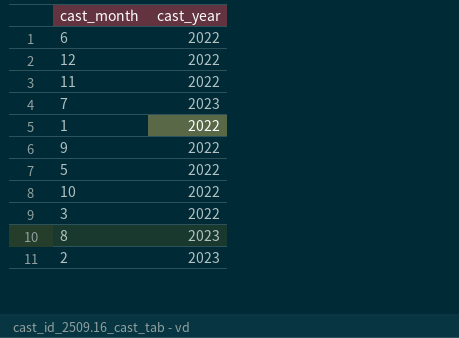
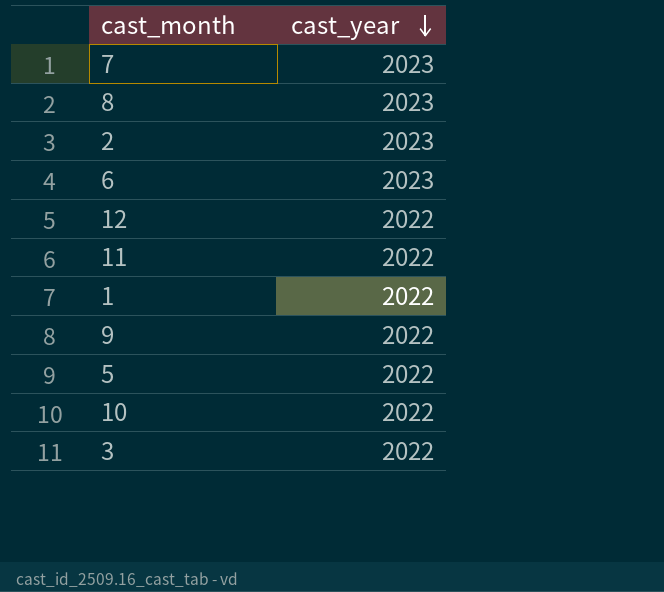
row order: none -> cast_year descending
6 | cast_year: 2022 -> 2023

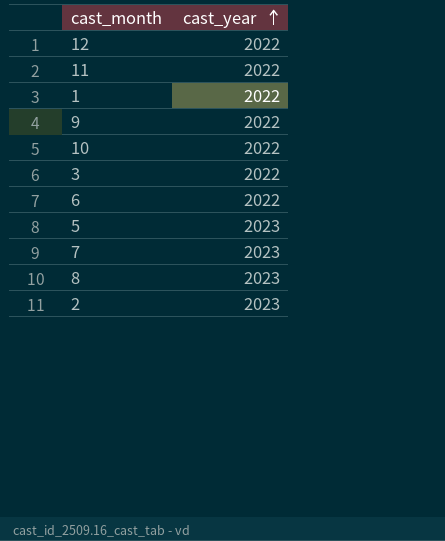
row order: cast_year descending -> cast_year ascending
6 | cast_year: 2023 -> 2022
5 | cast_year: 2022 -> 2023

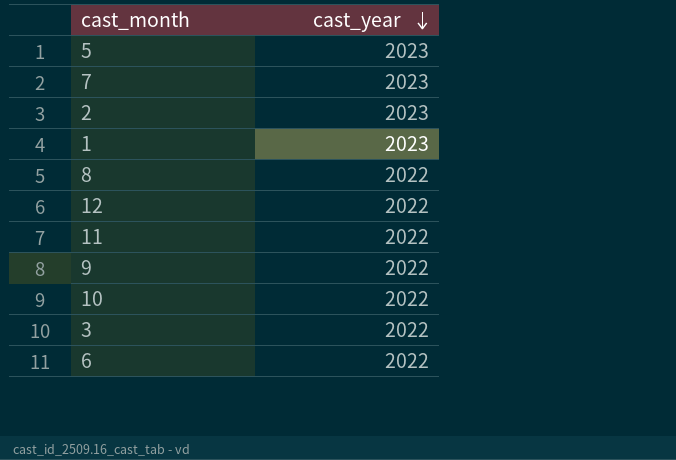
row order: cast_year ascending -> cast_year descending
1 | cast_year: 2022 -> 2023
8 | cast_year: 2023 -> 2022

